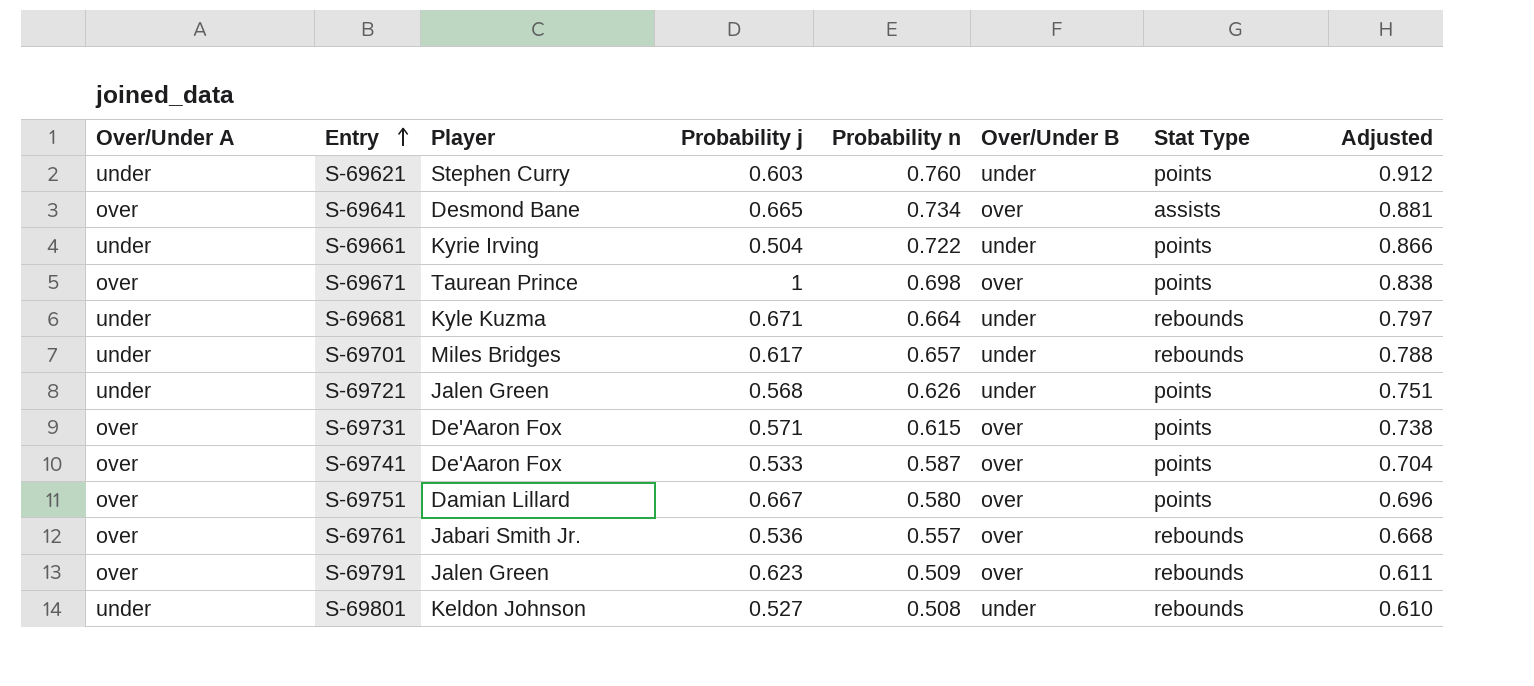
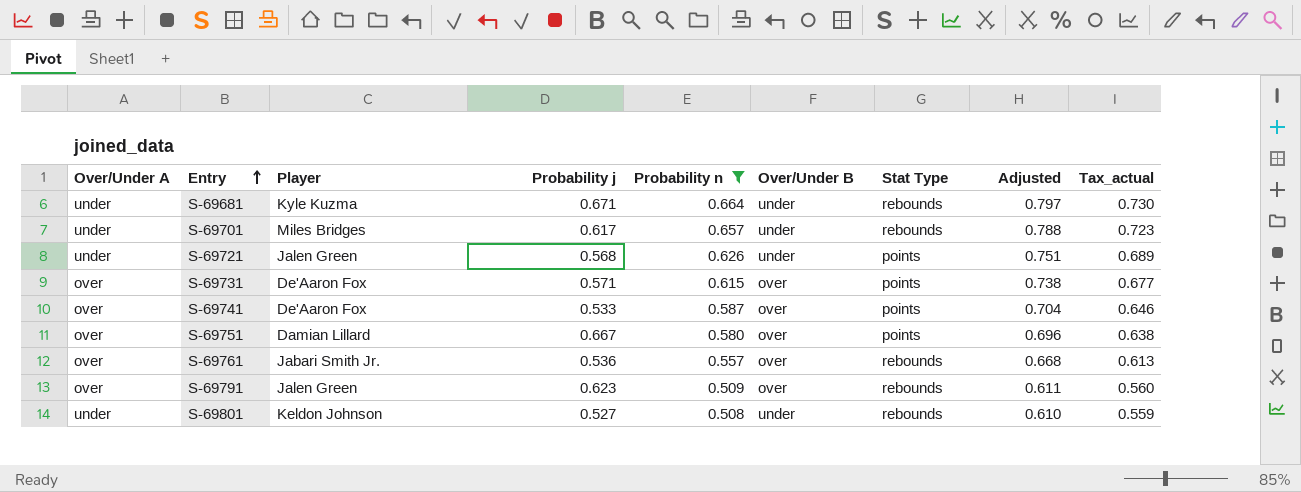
filter: none -> Probability n <= 0.664
column Tax_actual | formula: none -> [Probability n] * 1.1

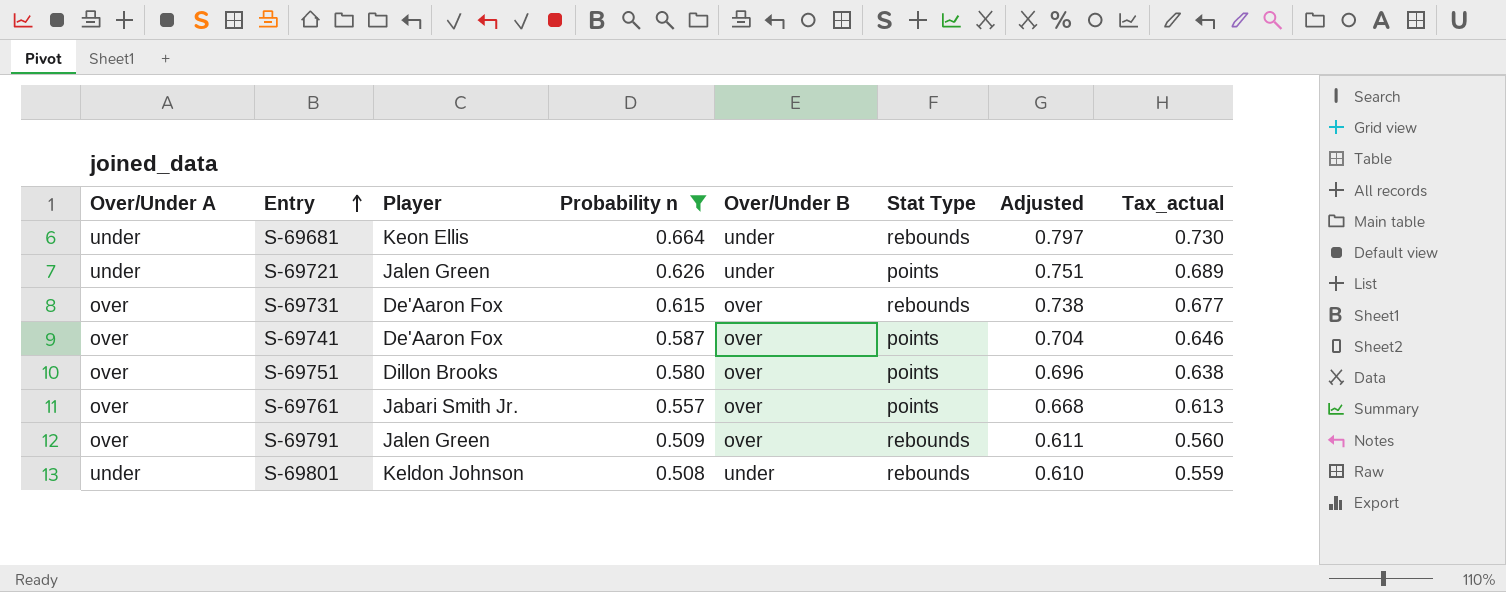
column Probability j | position: 4 -> none
row S-69701: under | Miles Bridges | 0.617 | 0.657 | under | rebounds | 0.788 | 0.723 -> none
S-69681 | Player: Kyle Kuzma -> Keon Ellis
S-69731 | Stat Type: points -> rebounds
S-69751 | Player: Damian Lillard -> Dillon Brooks
S-69761 | Stat Type: rebounds -> points

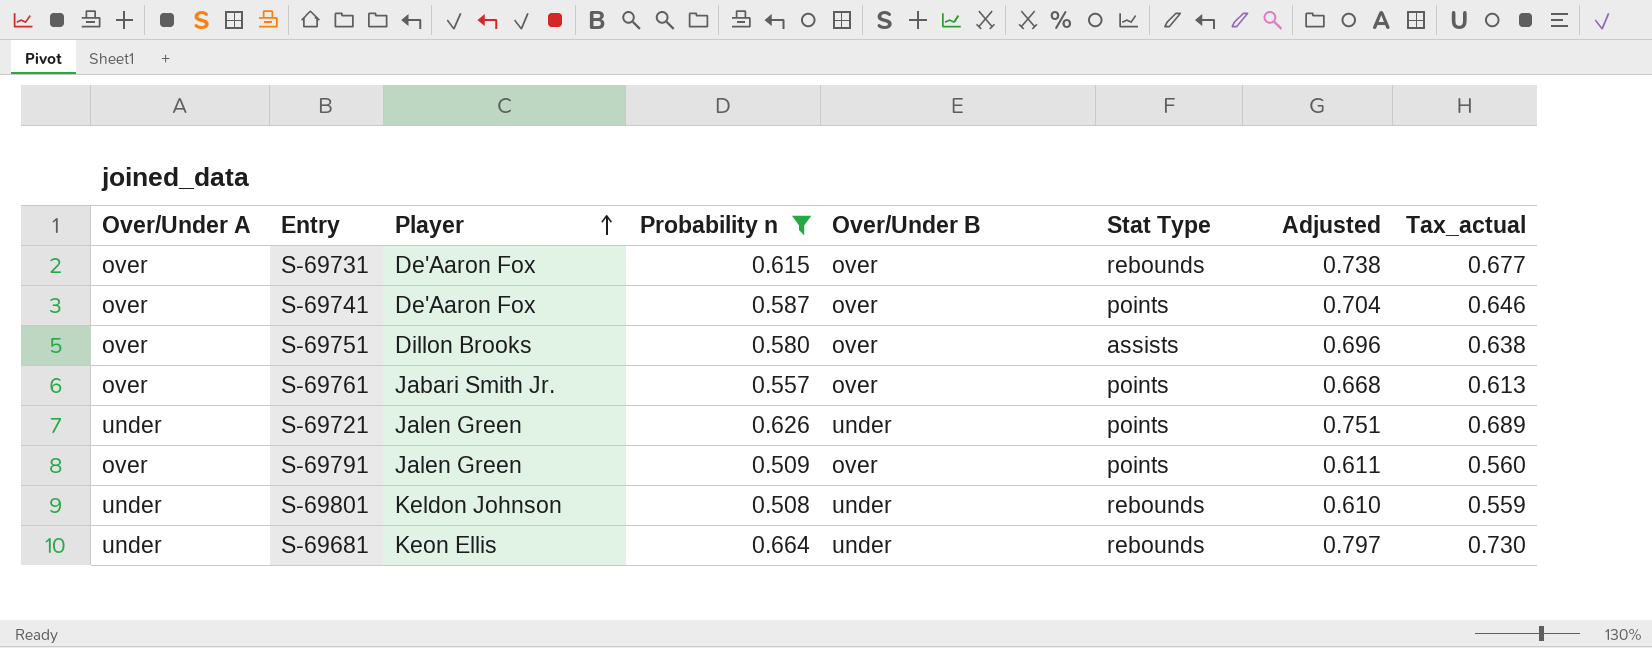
row order: Entry ascending -> Player ascending
S-69751 | Stat Type: points -> assists
S-69791 | Stat Type: rebounds -> points

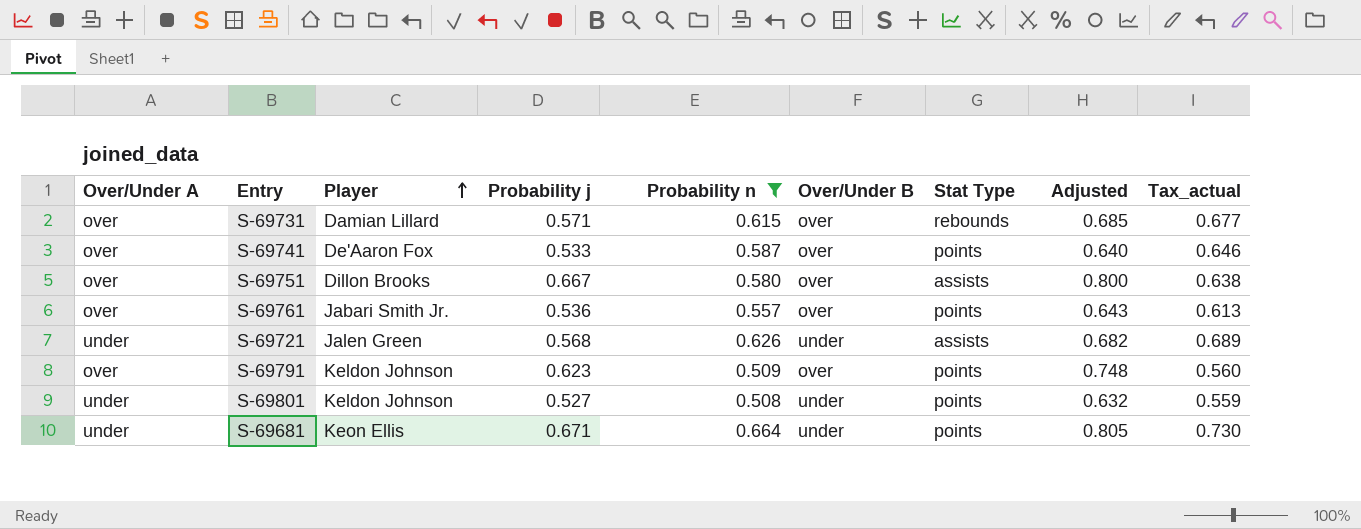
column Probability j | position: none -> 4
column Adjusted | formula: [Probability n] * 1.2 -> [Probability j] * 1.2
S-69731 | Player: De'Aaron Fox -> Damian Lillard
S-69721 | Stat Type: points -> assists
S-69791 | Player: Jalen Green -> Keldon Johnson
S-69801 | Stat Type: rebounds -> points
S-69681 | Stat Type: rebounds -> points

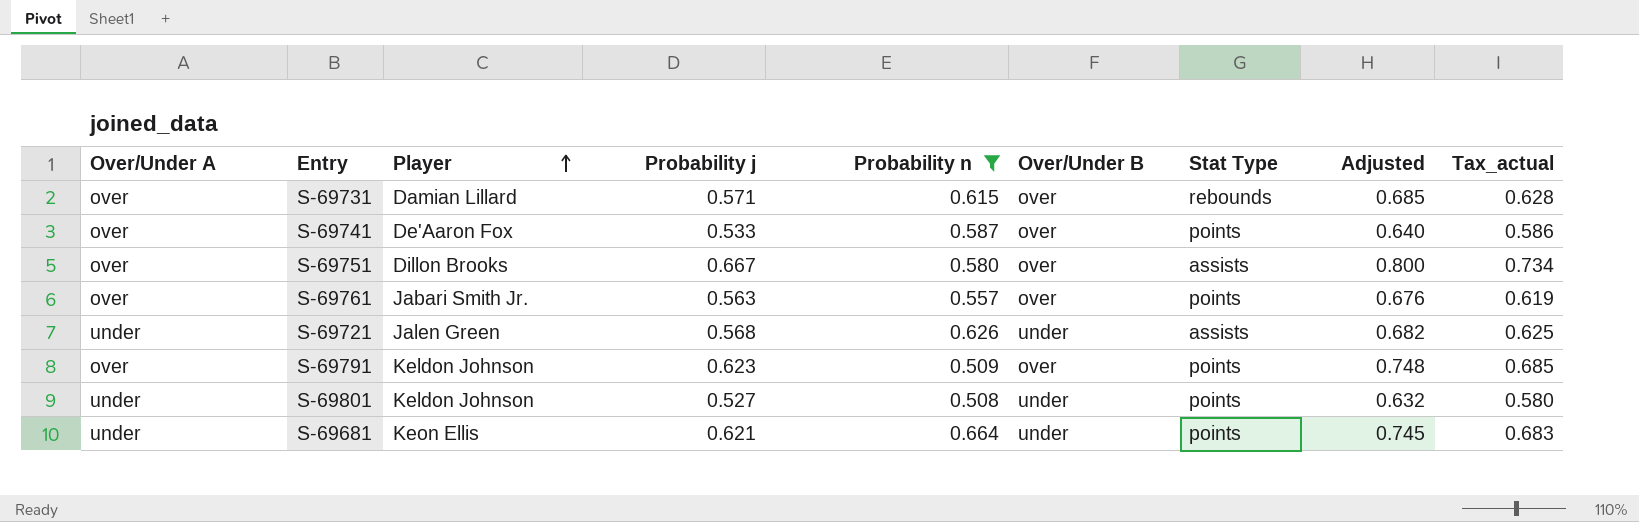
column Tax_actual | formula: [Probability n] * 1.1 -> [Probability j] * 1.1
S-69761 | Probability j: 0.536 -> 0.563
S-69761 | Adjusted: 0.643 -> 0.676
S-69681 | Probability j: 0.671 -> 0.621
S-69681 | Adjusted: 0.805 -> 0.745

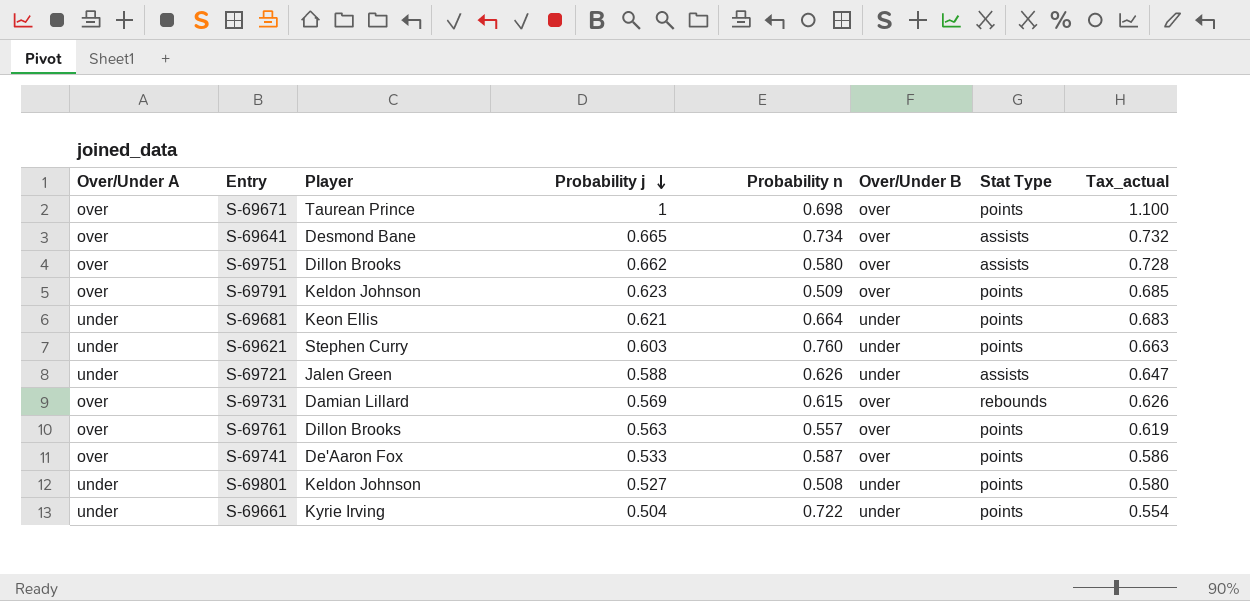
filter: Probability n <= 0.664 -> none
row order: Player ascending -> Probability j descending
column Adjusted | formula: [Probability j] * 1.2 -> none
S-69751 | Probability j: 0.667 -> 0.662
S-69751 | Tax_actual: 0.734 -> 0.728
S-69721 | Probability j: 0.568 -> 0.588
S-69721 | Tax_actual: 0.625 -> 0.647
S-69731 | Probability j: 0.571 -> 0.569
S-69731 | Tax_actual: 0.628 -> 0.626
S-69761 | Player: Jabari Smith Jr. -> Dillon Brooks

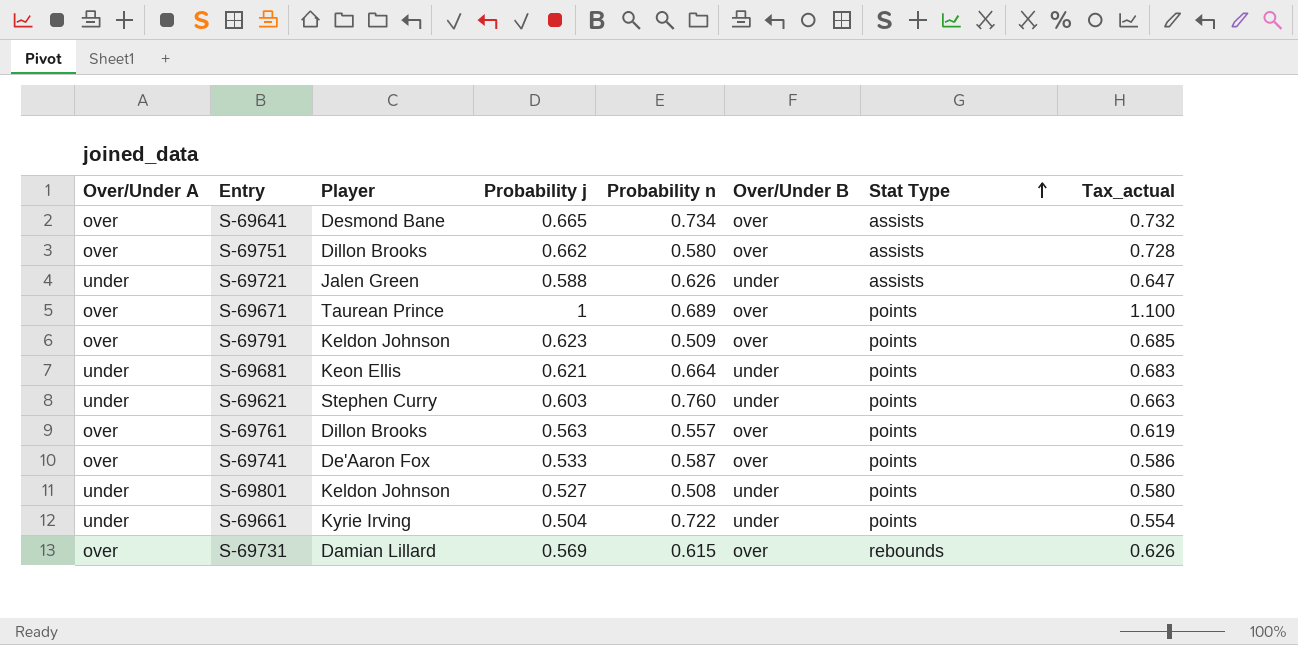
row order: Probability j descending -> Stat Type ascending
S-69671 | Probability n: 0.698 -> 0.689

